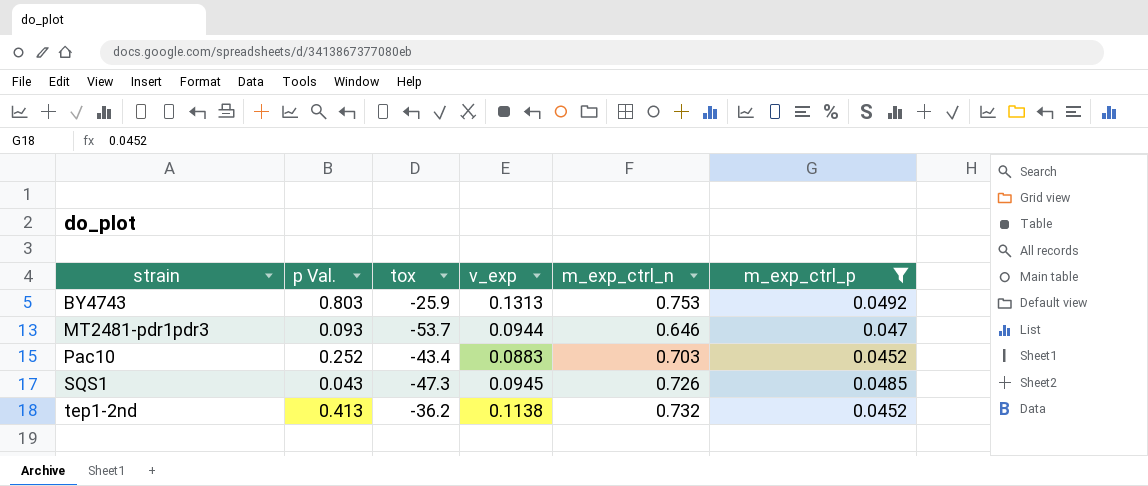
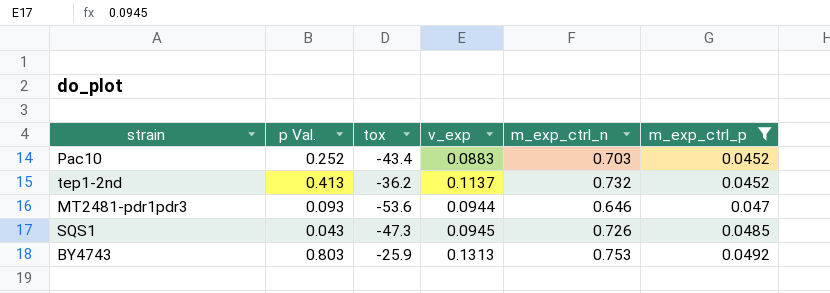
row order: strain ascending -> m_exp_ctrl_p ascending
tep1-2nd | v_exp: 0.1138 -> 0.1137
MT2481-pdr1pdr3 | tox: -53.7 -> -53.6

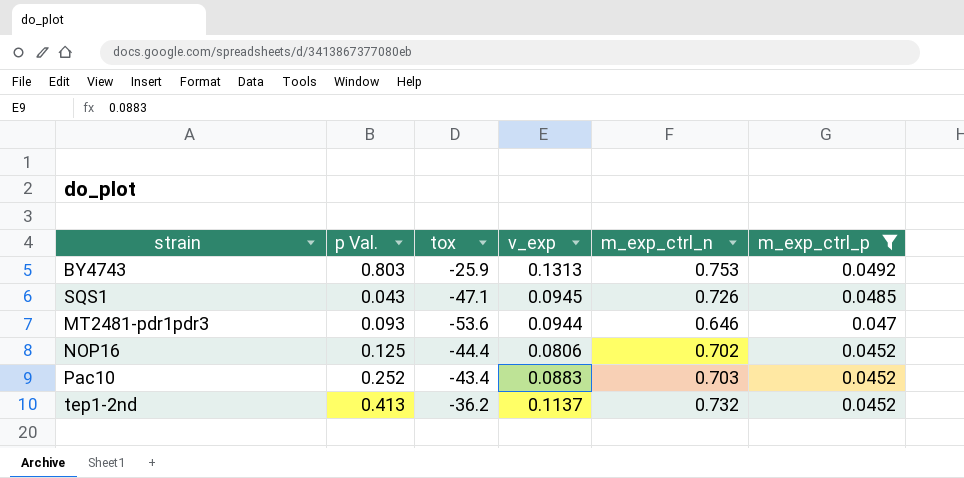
row order: m_exp_ctrl_p ascending -> m_exp_ctrl_p descending
SQS1 | tox: -47.3 -> -47.1
row NOP16: none -> 0.125 | -44.4 | 0.0806 | 0.702 | 0.0452

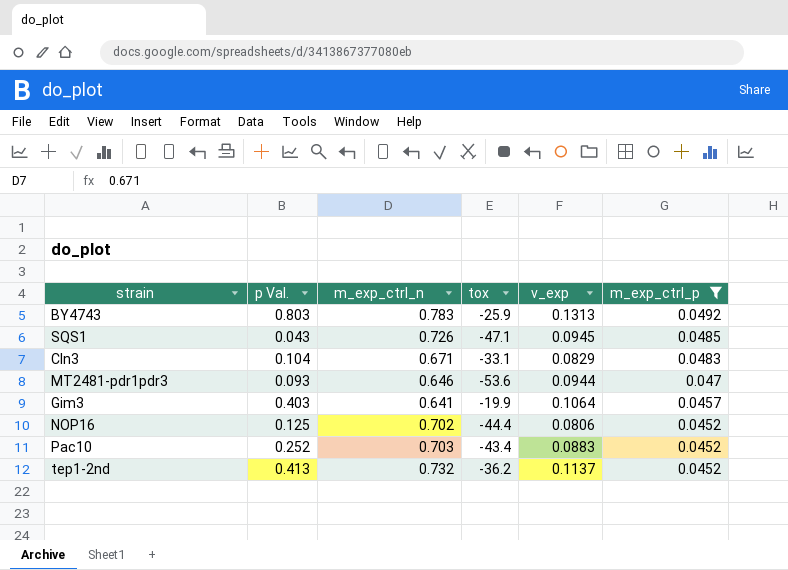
column m_exp_ctrl_n | position: 5 -> 3
BY4743 | m_exp_ctrl_n: 0.753 -> 0.783
row Cln3: none -> 0.104 | 0.671 | -33.1 | 0.0829 | 0.0483
row Gim3: none -> 0.403 | 0.641 | -19.9 | 0.1064 | 0.0457

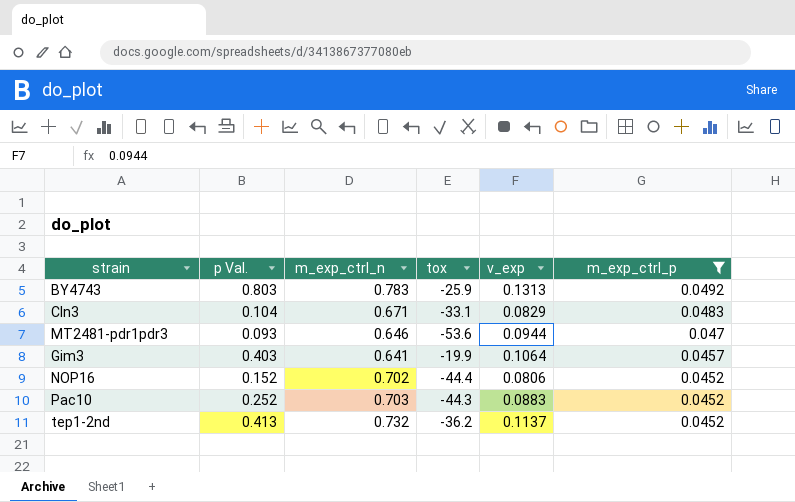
row SQS1: 0.043 | 0.726 | -47.1 | 0.0945 | 0.0485 -> none
NOP16 | p Val.: 0.125 -> 0.152
Pac10 | tox: -43.4 -> -44.3

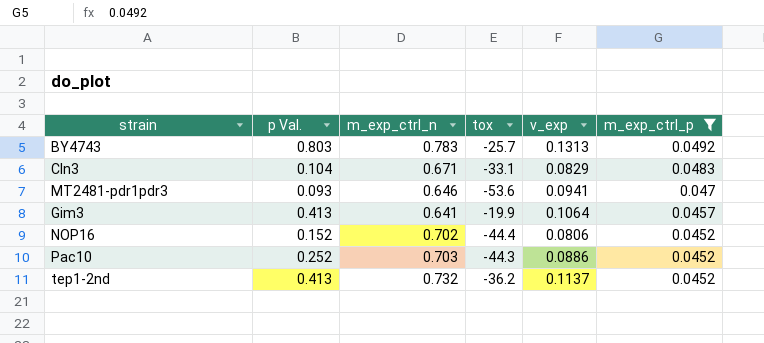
BY4743 | tox: -25.9 -> -25.7
MT2481-pdr1pdr3 | v_exp: 0.0944 -> 0.0941
Gim3 | p Val.: 0.403 -> 0.413
Pac10 | v_exp: 0.0883 -> 0.0886

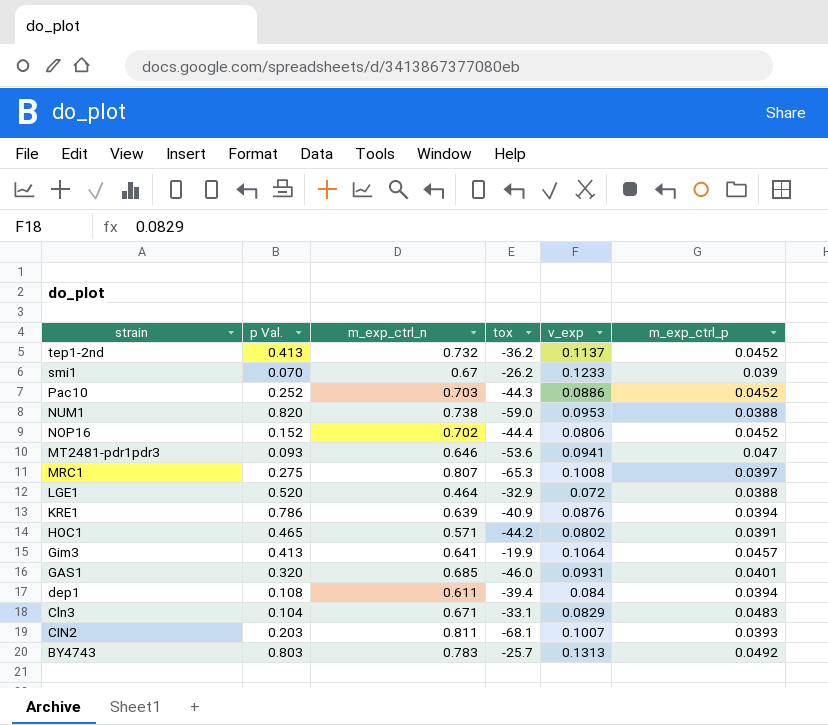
filter: m_exp_ctrl_p >= 0.0452 -> none
row order: m_exp_ctrl_p descending -> strain descending

